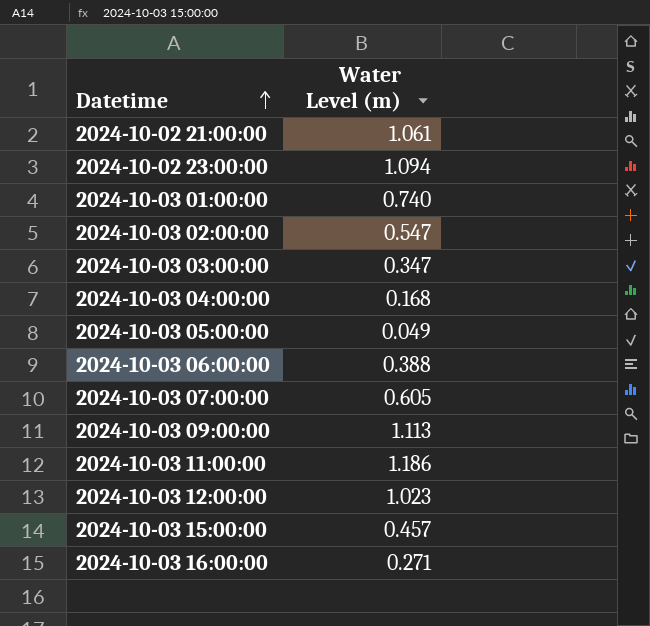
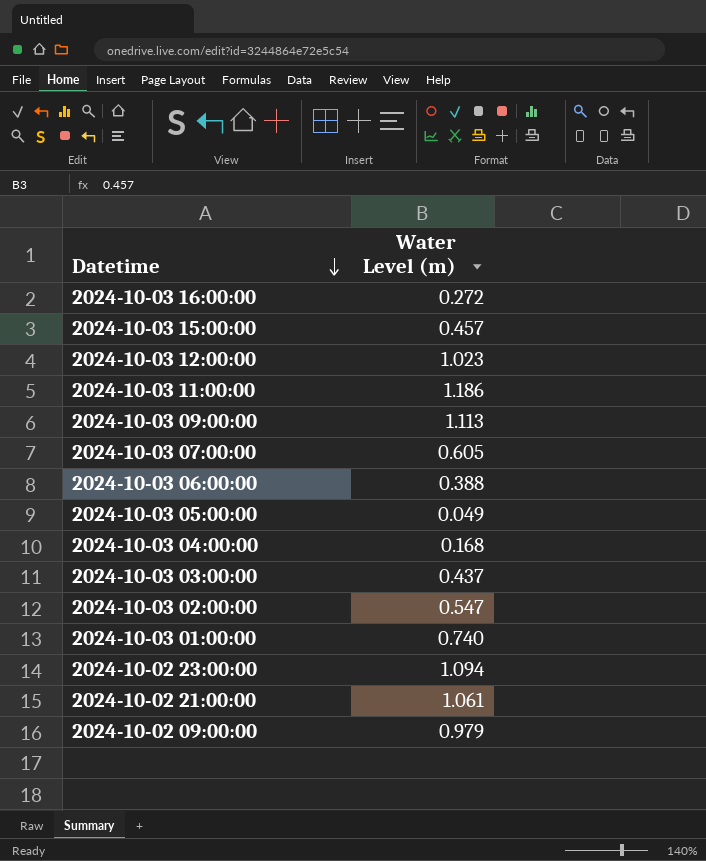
row order: Datetime ascending -> Datetime descending
2024-10-03 16:00:00 | Water Level (m): 0.271 -> 0.272
2024-10-03 03:00:00 | Water Level (m): 0.347 -> 0.437
row 2024-10-02 09:00:00: none -> 0.979

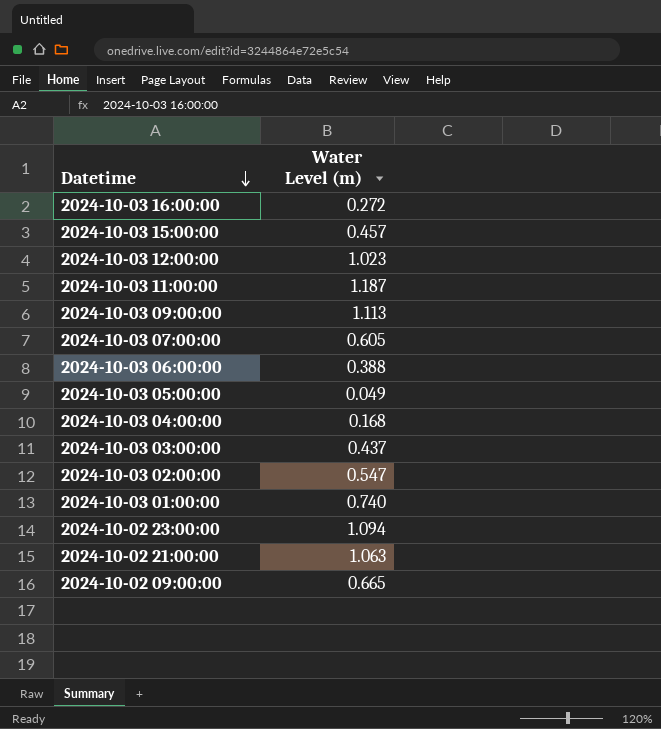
2024-10-03 11:00:00 | Water Level (m): 1.186 -> 1.187
2024-10-02 21:00:00 | Water Level (m): 1.061 -> 1.063
2024-10-02 09:00:00 | Water Level (m): 0.979 -> 0.665

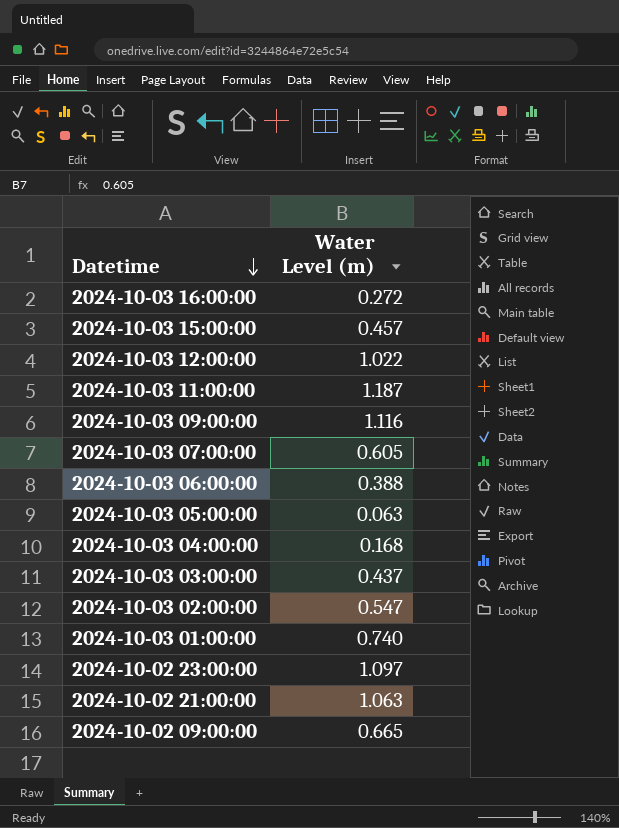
2024-10-03 12:00:00 | Water Level (m): 1.023 -> 1.022
2024-10-03 09:00:00 | Water Level (m): 1.113 -> 1.116
2024-10-03 05:00:00 | Water Level (m): 0.049 -> 0.063
2024-10-02 23:00:00 | Water Level (m): 1.094 -> 1.097

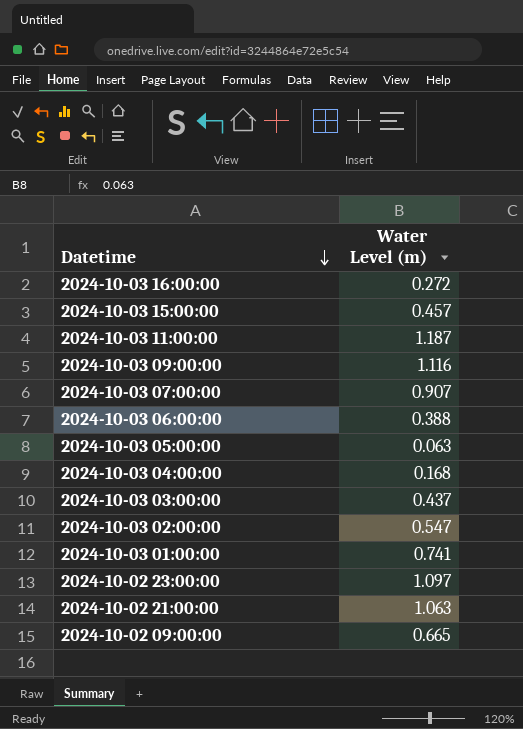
row 2024-10-03 12:00:00: 1.022 -> none
2024-10-03 07:00:00 | Water Level (m): 0.605 -> 0.907
2024-10-03 01:00:00 | Water Level (m): 0.740 -> 0.741

